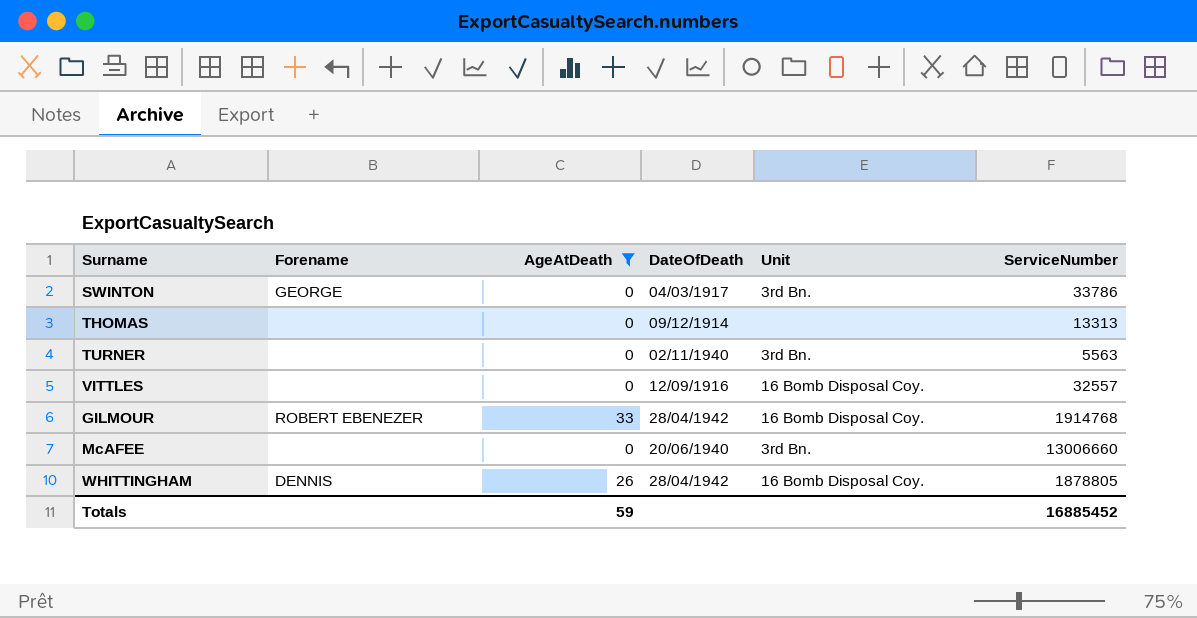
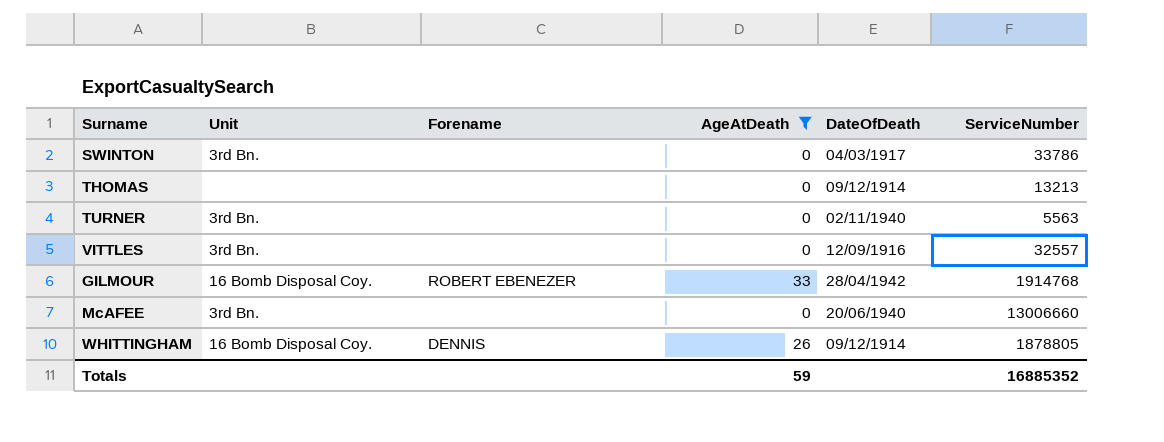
column Unit | position: 5 -> 2
SWINTON | Forename: GEORGE -> none
THOMAS | ServiceNumber: 13313 -> 13213
VITTLES | Unit: 16 Bomb Disposal Coy. -> 3rd Bn.
WHITTINGHAM | DateOfDeath: 28/04/1942 -> 09/12/1914
Totals | ServiceNumber: 16885452 -> 16885352

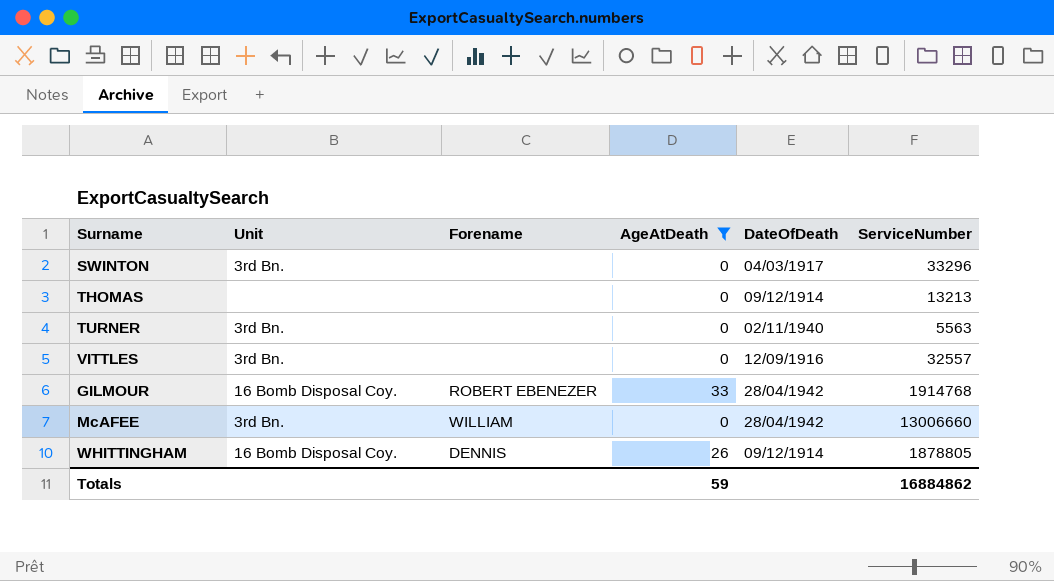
SWINTON | ServiceNumber: 33786 -> 33296
McAFEE | Forename: none -> WILLIAM
McAFEE | DateOfDeath: 20/06/1940 -> 28/04/1942
Totals | ServiceNumber: 16885352 -> 16884862

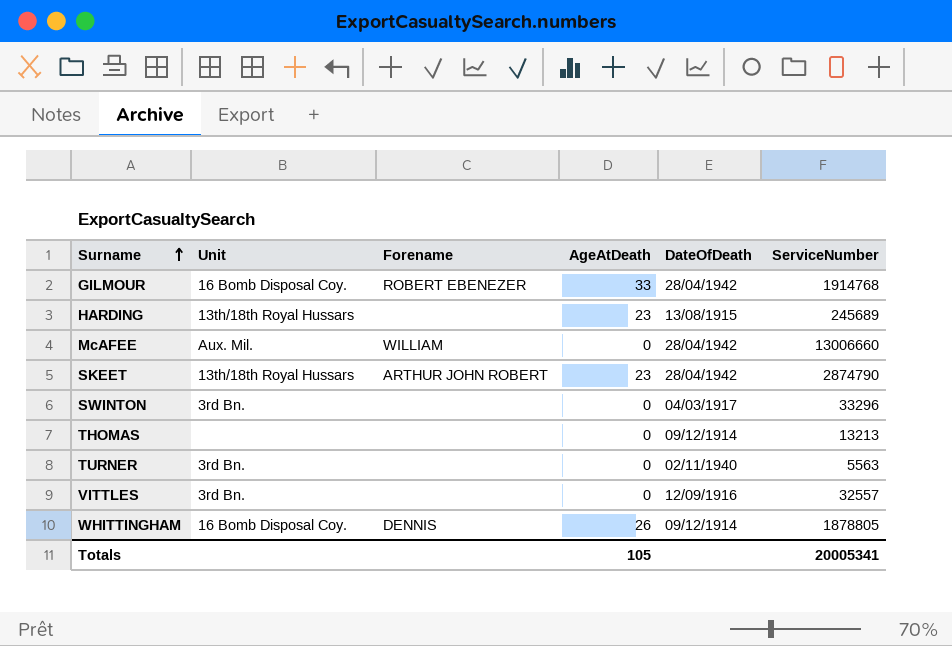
filter: AgeAtDeath != 23 -> none
row order: none -> Surname ascending
McAFEE | Unit: 3rd Bn. -> Aux. Mil.
Totals | AgeAtDeath: 59 -> 105
Totals | ServiceNumber: 16884862 -> 20005341

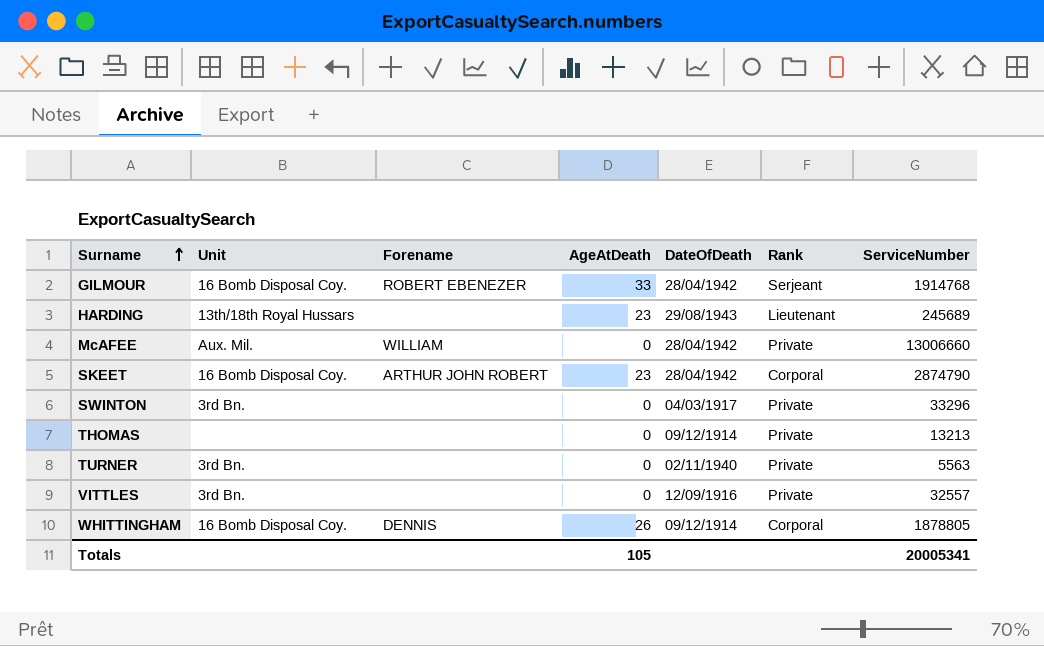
column Rank | position: none -> 6
HARDING | DateOfDeath: 13/08/1915 -> 29/08/1943
SKEET | Unit: 13th/18th Royal Hussars -> 16 Bomb Disposal Coy.

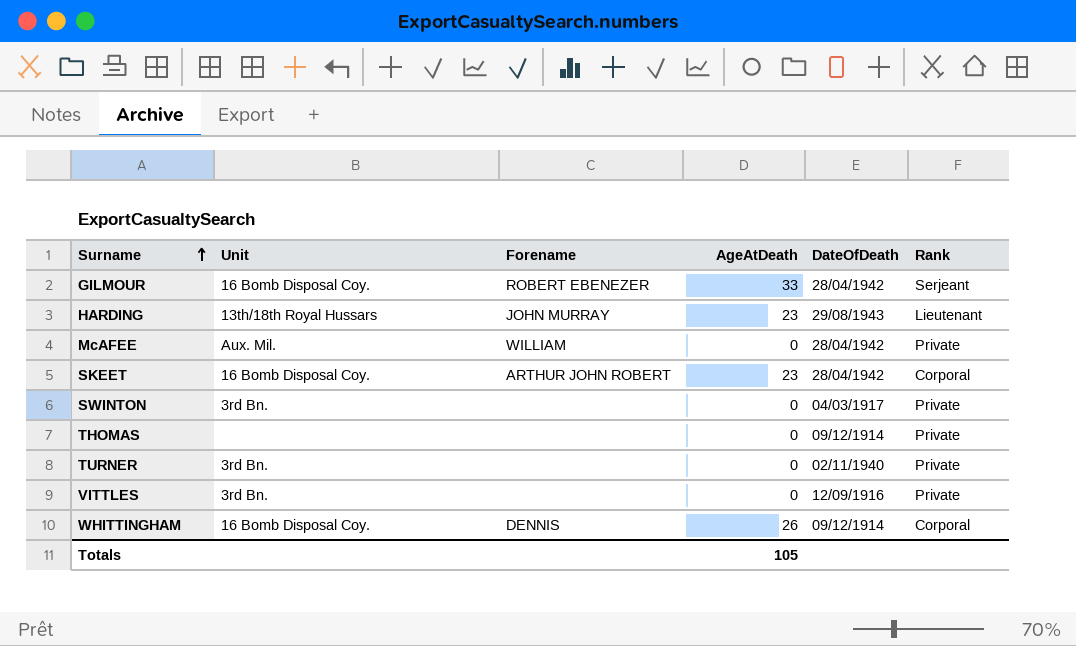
column ServiceNumber | position: 7 -> none
HARDING | Forename: none -> JOHN MURRAY

